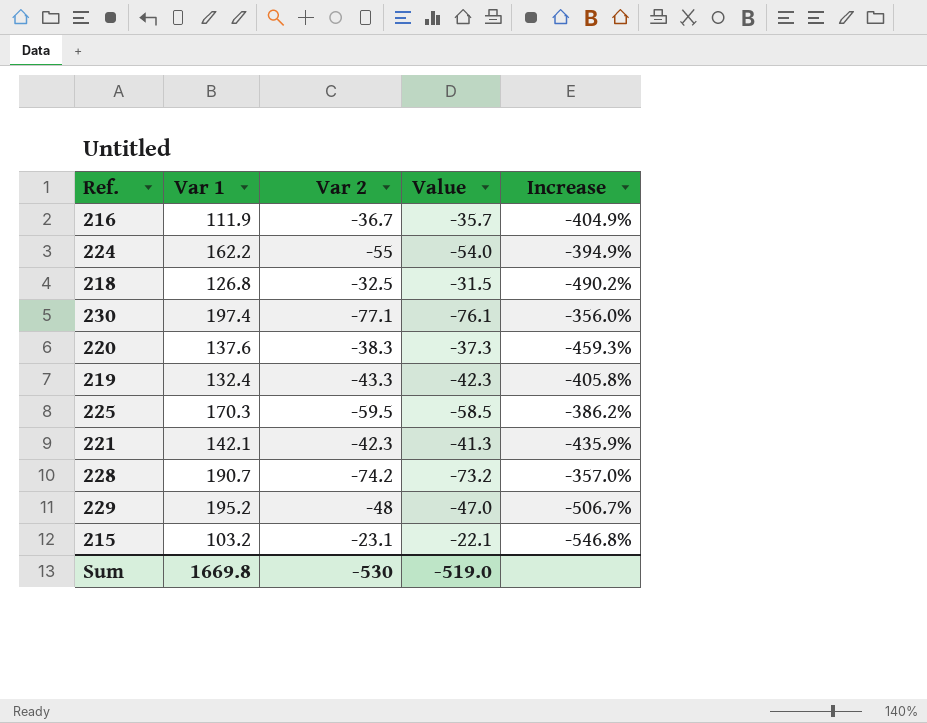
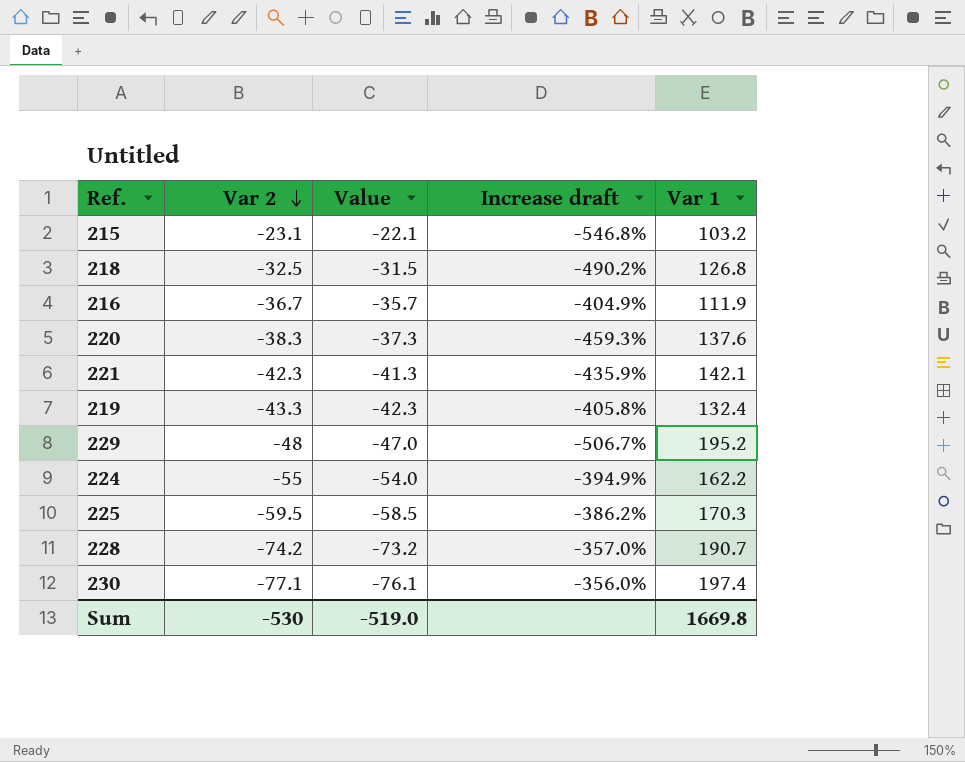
row order: none -> Var 2 descending
column name: Increase -> Increase draft
column Var 1 | position: 2 -> 5

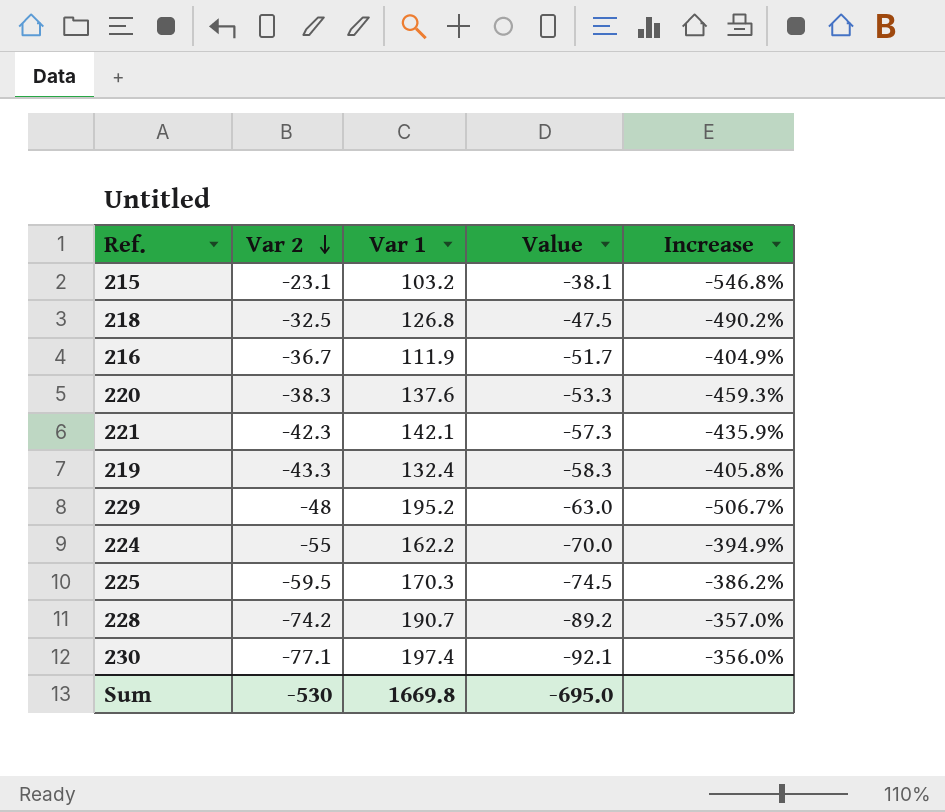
column Var 1 | position: 5 -> 3
column Value | formula: [Var 2] + 1 -> [Var 2] - 15
column name: Increase draft -> Increase
Sum | Value: -519.0 -> -695.0

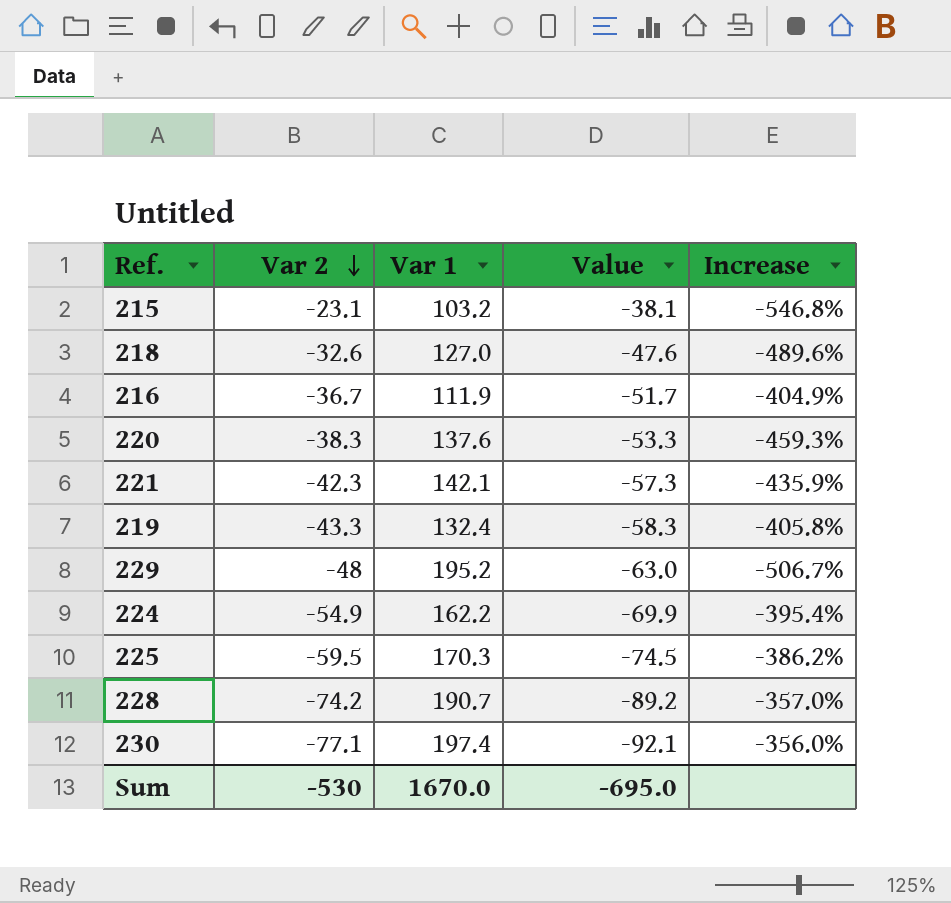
218 | Var 2: -32.5 -> -32.6
218 | Var 1: 126.8 -> 127.0
218 | Value: -47.5 -> -47.6
218 | Increase: -490.2% -> -489.6%
224 | Var 2: -55 -> -54.9
224 | Value: -70.0 -> -69.9
224 | Increase: -394.9% -> -395.4%
Sum | Var 1: 1669.8 -> 1670.0

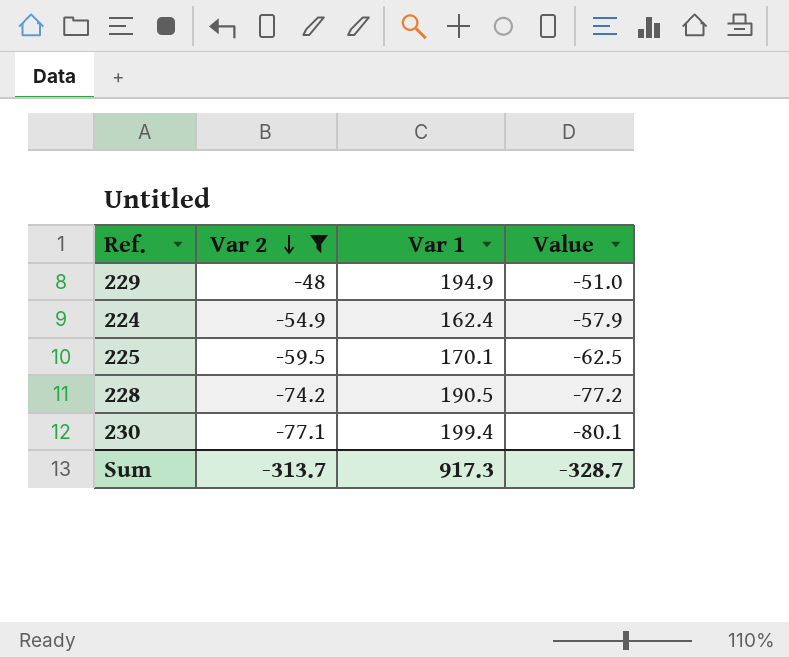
filter: none -> Var 2 <= -48
column Increase | formula: ([Var 1] - [Var 2]) / [Var 2] -> none
column Value | formula: [Var 2] - 15 -> [Var 2] - 3
229 | Var 1: 195.2 -> 194.9
224 | Var 1: 162.2 -> 162.4
225 | Var 1: 170.3 -> 170.1
228 | Var 1: 190.7 -> 190.5
230 | Var 1: 197.4 -> 199.4
Sum | Var 2: -530 -> -313.7
Sum | Var 1: 1670.0 -> 917.3
Sum | Value: -695.0 -> -328.7

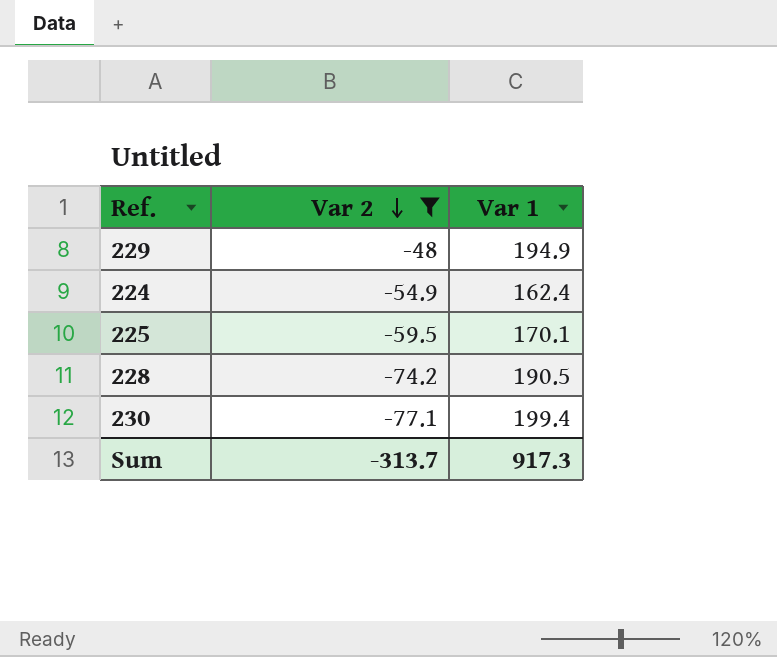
column Value | formula: [Var 2] - 3 -> none

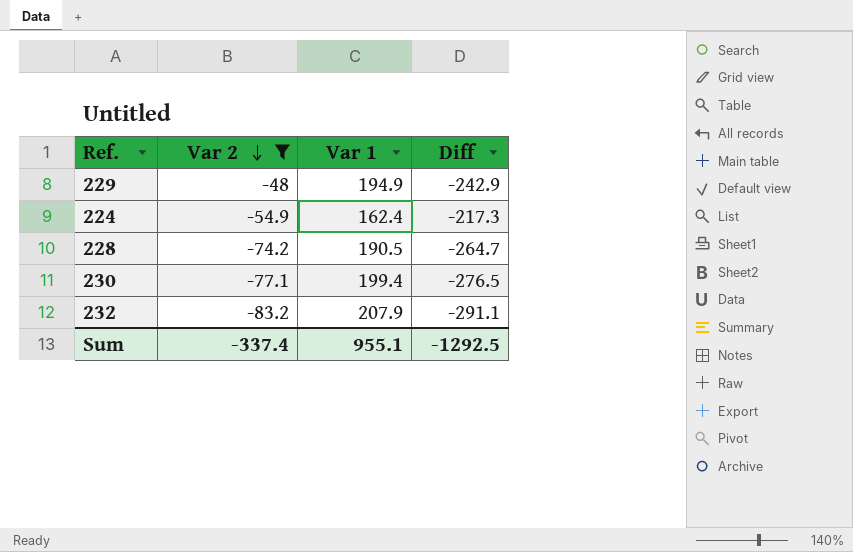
column Diff | formula: none -> [Var 2] - [Var 1]
row 225: -59.5 | 170.1 -> none
row 232: none -> -83.2 | 207.9 | -291.1
Sum | Var 2: -313.7 -> -337.4
Sum | Var 1: 917.3 -> 955.1

